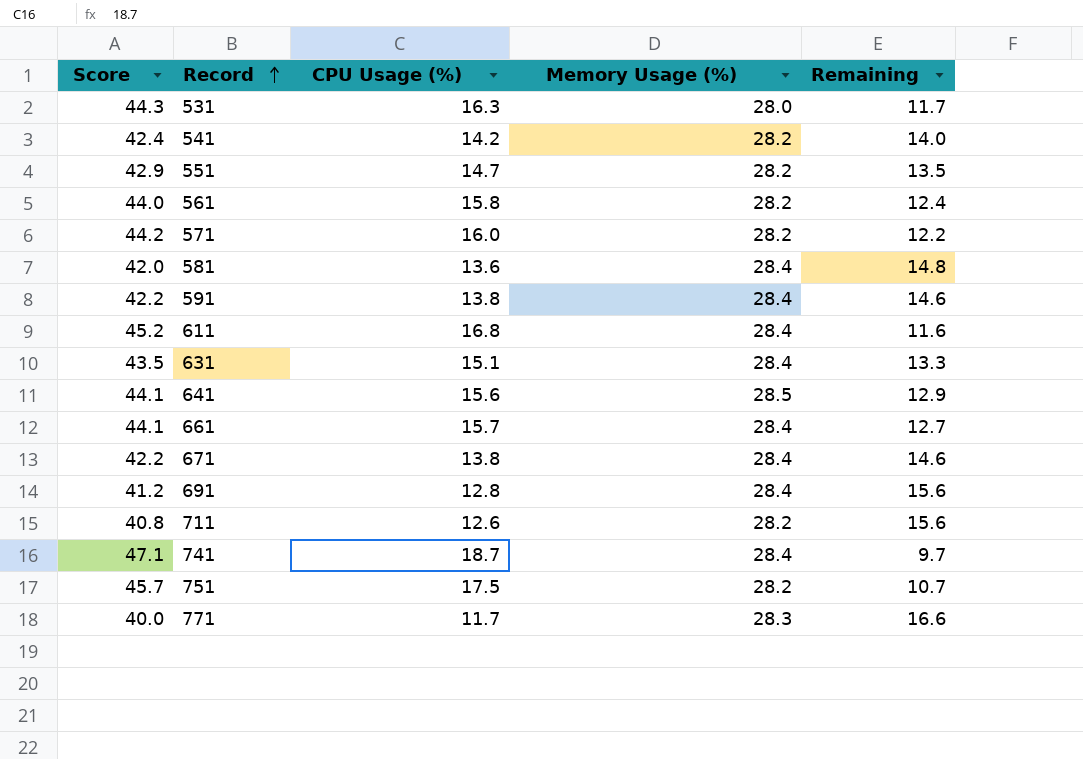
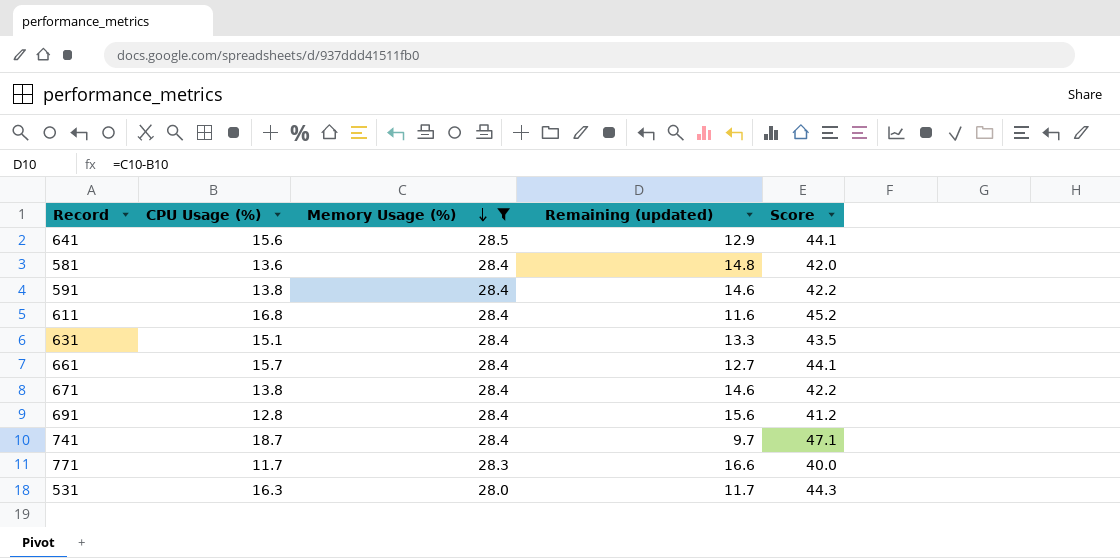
filter: none -> Memory Usage (%) != 28.2
row order: Record ascending -> Memory Usage (%) descending
column name: Remaining -> Remaining (updated)
column Score | position: 1 -> 5

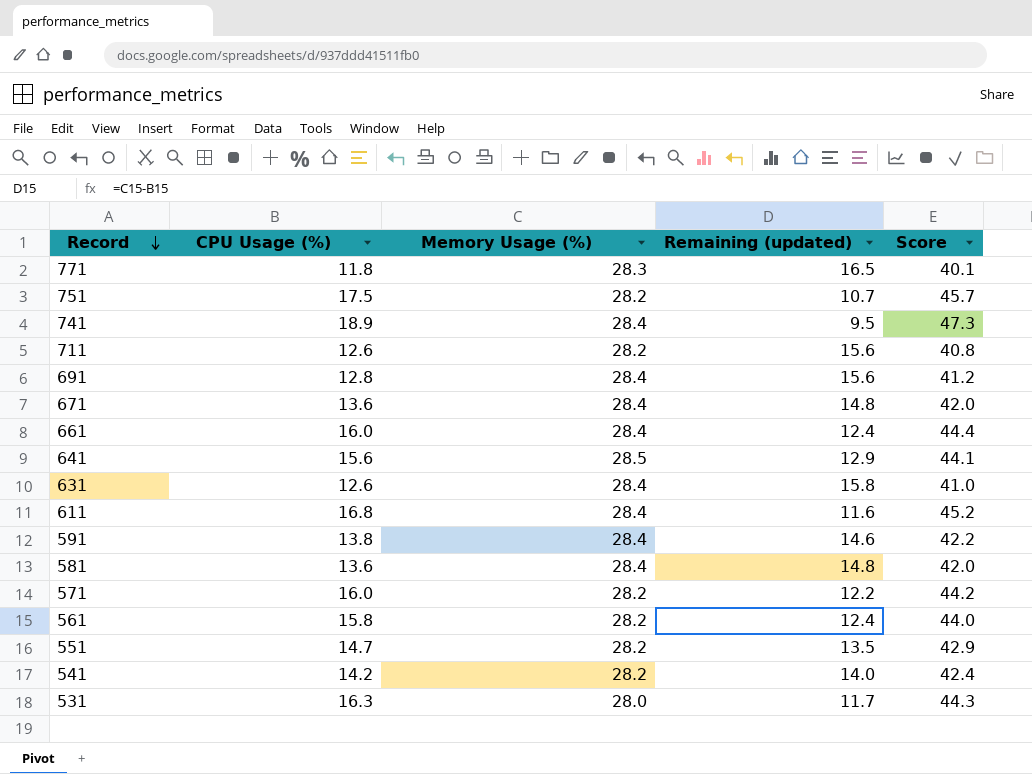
filter: Memory Usage (%) != 28.2 -> none
row order: Memory Usage (%) descending -> Record descending
771 | CPU Usage (%): 11.7 -> 11.8
771 | Remaining (updated): 16.6 -> 16.5
771 | Score: 40.0 -> 40.1
741 | CPU Usage (%): 18.7 -> 18.9
741 | Remaining (updated): 9.7 -> 9.5
741 | Score: 47.1 -> 47.3
671 | CPU Usage (%): 13.8 -> 13.6
671 | Remaining (updated): 14.6 -> 14.8
671 | Score: 42.2 -> 42.0
661 | CPU Usage (%): 15.7 -> 16.0
661 | Remaining (updated): 12.7 -> 12.4
661 | Score: 44.1 -> 44.4
631 | CPU Usage (%): 15.1 -> 12.6
631 | Remaining (updated): 13.3 -> 15.8
631 | Score: 43.5 -> 41.0

